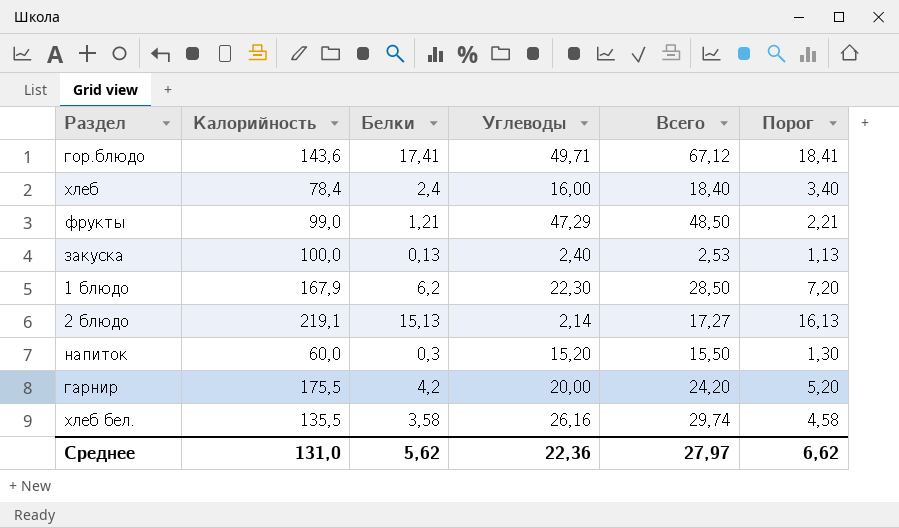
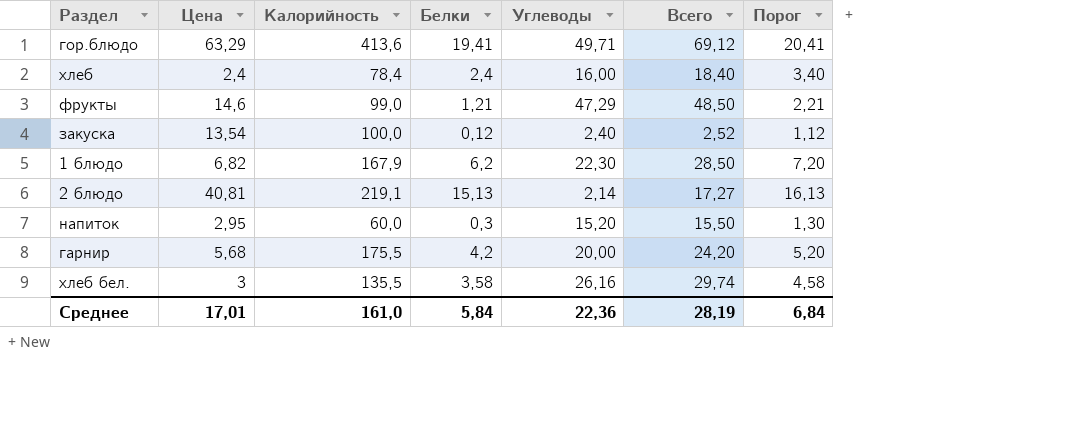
column Цена | position: none -> 2
гор.блюдо | Калорийность: 143,6 -> 413,6
гор.блюдо | Белки: 17,41 -> 19,41
гор.блюдо | Всего: 67,12 -> 69,12
гор.блюдо | Порог: 18,41 -> 20,41
закуска | Белки: 0,13 -> 0,12
закуска | Всего: 2,53 -> 2,52
закуска | Порог: 1,13 -> 1,12
Среднее | Калорийность: 131,0 -> 161,0
Среднее | Белки: 5,62 -> 5,84
Среднее | Всего: 27,97 -> 28,19
Среднее | Порог: 6,62 -> 6,84

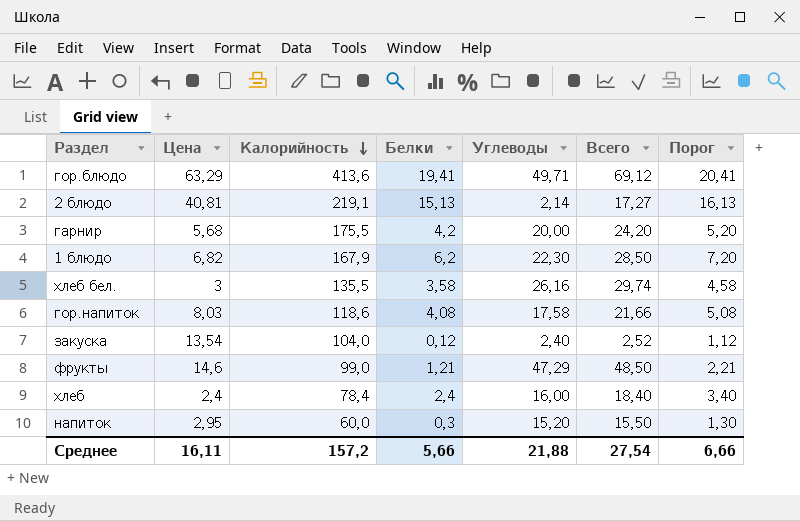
row order: none -> Калорийность descending
row гор.напиток: none -> 8,03 | 118,6 | 4,08 | 17,58 | 21,66 | 5,08
закуска | Калорийность: 100,0 -> 104,0
Среднее | Цена: 17,01 -> 16,11
Среднее | Калорийность: 161,0 -> 157,2
Среднее | Белки: 5,84 -> 5,66
Среднее | Углеводы: 22,36 -> 21,88
Среднее | Всего: 28,19 -> 27,54
Среднее | Порог: 6,84 -> 6,66

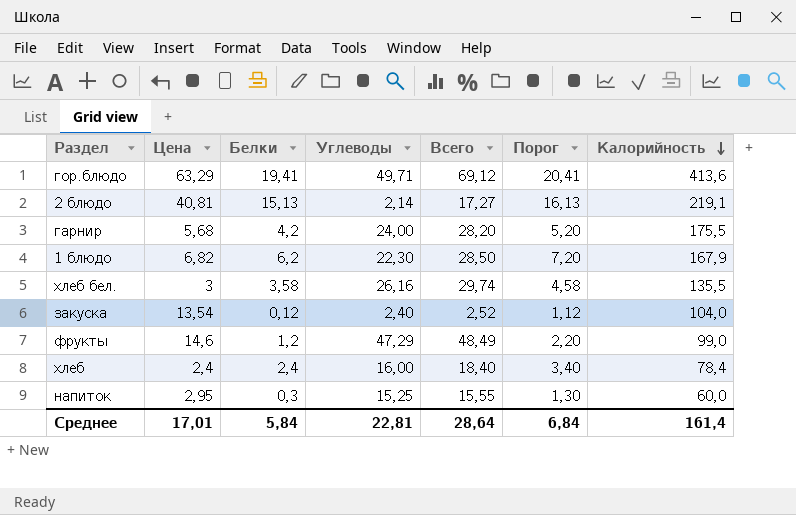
column Калорийность | position: 3 -> 7
row гор.напиток: 8,03 | 118,6 | 4,08 | 17,58 | 21,66 | 5,08 -> none
гарнир | Углеводы: 20,00 -> 24,00
гарнир | Всего: 24,20 -> 28,20
фрукты | Белки: 1,21 -> 1,2
фрукты | Всего: 48,50 -> 48,49
фрукты | Порог: 2,21 -> 2,20
напиток | Углеводы: 15,20 -> 15,25
напиток | Всего: 15,50 -> 15,55
Среднее | Цена: 16,11 -> 17,01
Среднее | Белки: 5,66 -> 5,84
Среднее | Углеводы: 21,88 -> 22,81
Среднее | Всего: 27,54 -> 28,64
Среднее | Порог: 6,66 -> 6,84
Среднее | Калорийность: 157,2 -> 161,4

